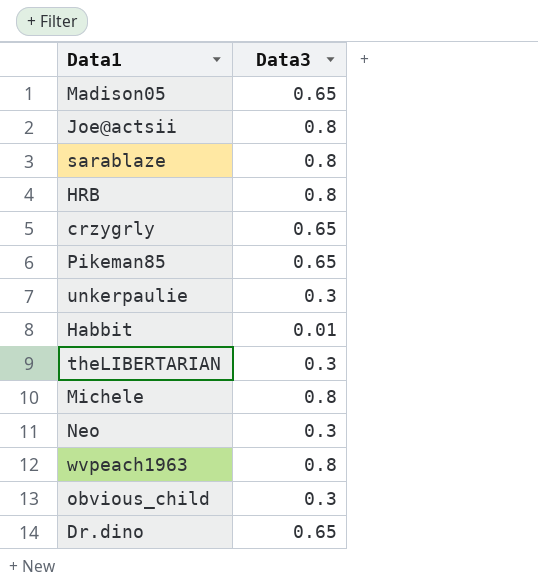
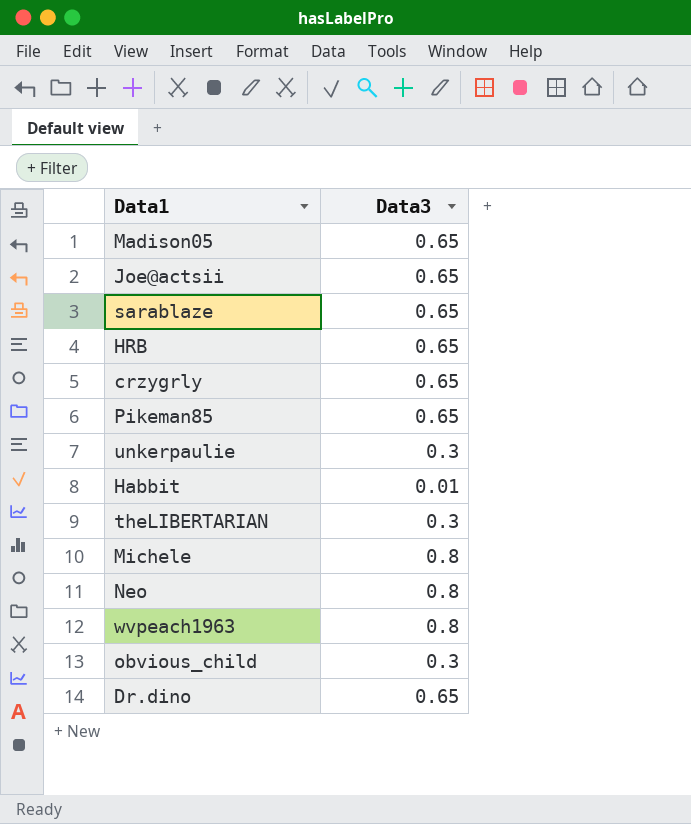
Joe@actsii | Data3: 0.8 -> 0.65
sarablaze | Data3: 0.8 -> 0.65
HRB | Data3: 0.8 -> 0.65
Neo | Data3: 0.3 -> 0.8

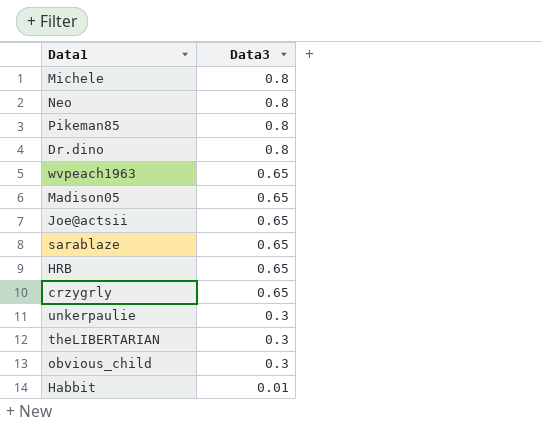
row order: none -> Data3 descending
Pikeman85 | Data3: 0.65 -> 0.8
Dr.dino | Data3: 0.65 -> 0.8
wvpeach1963 | Data3: 0.8 -> 0.65

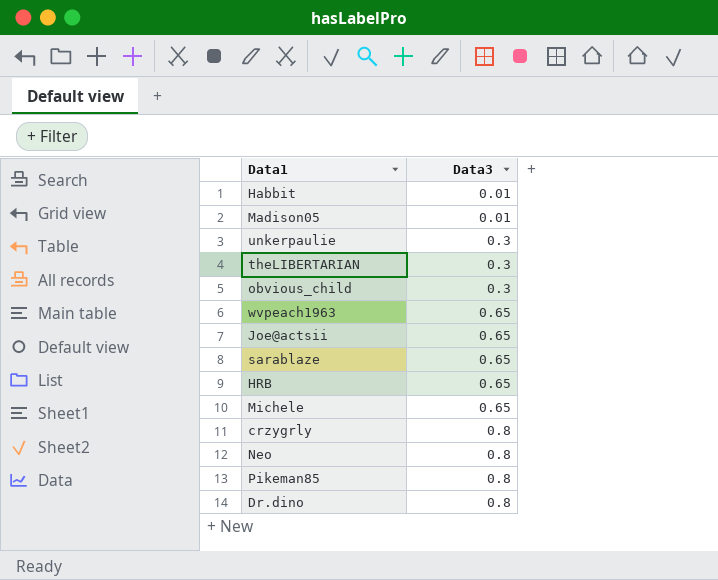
row order: Data3 descending -> Data3 ascending
Madison05 | Data3: 0.65 -> 0.01
Michele | Data3: 0.8 -> 0.65
crzygrly | Data3: 0.65 -> 0.8

